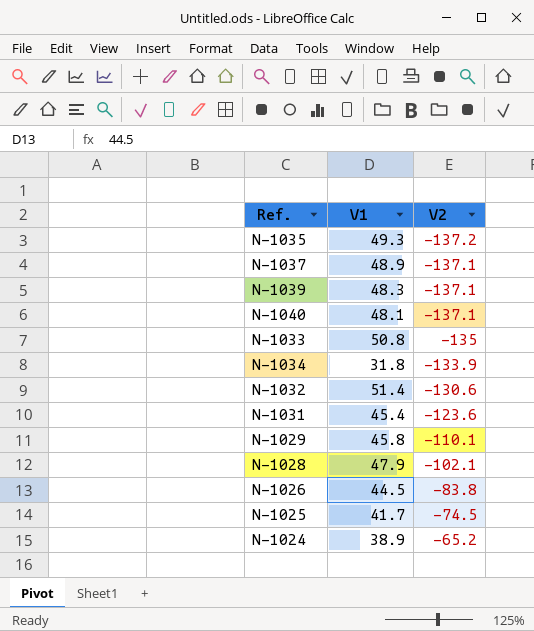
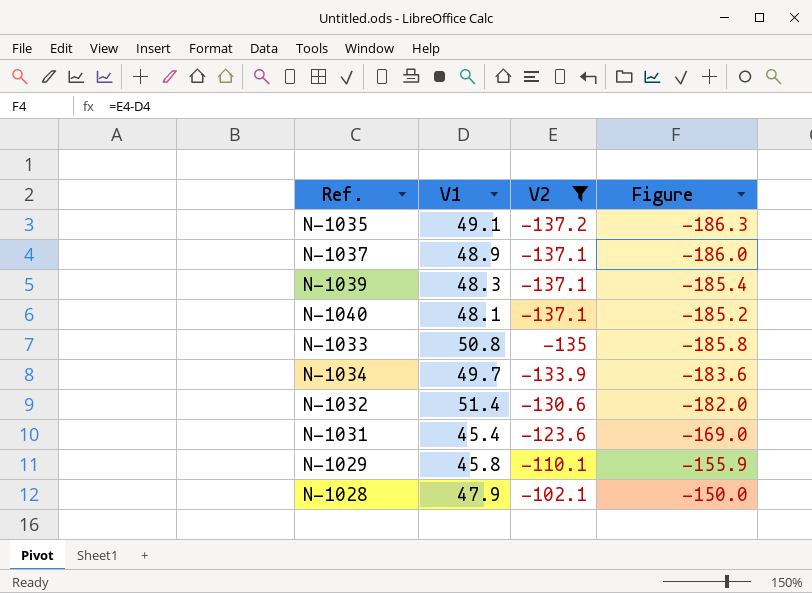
filter: none -> V2 <= -102.1
column Figure | formula: none -> [V2] - [V1]
N-1035 | V1: 49.3 -> 49.1
N-1034 | V1: 31.8 -> 49.7

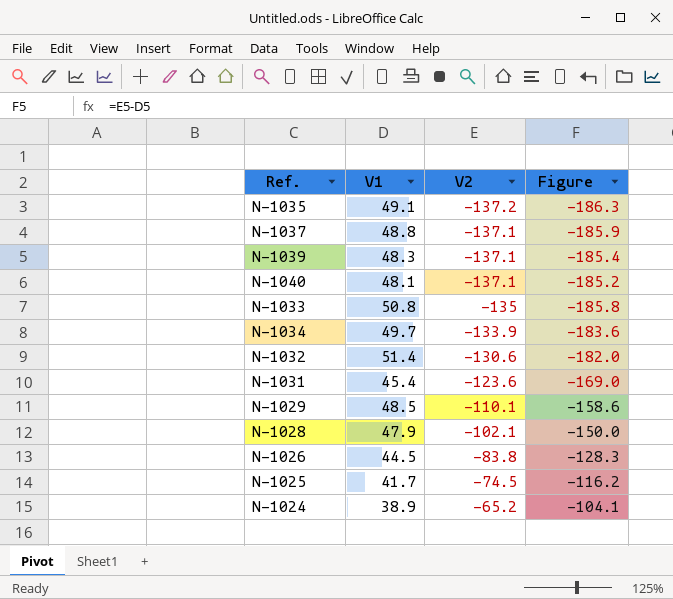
filter: V2 <= -102.1 -> none
N-1037 | V1: 48.9 -> 48.8
N-1037 | Figure: -186.0 -> -185.9
N-1029 | V1: 45.8 -> 48.5
N-1029 | Figure: -155.9 -> -158.6

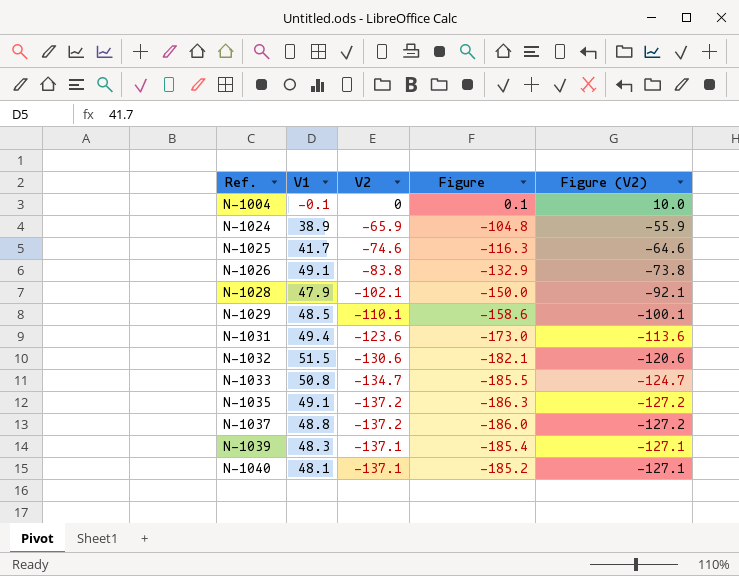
row order: V2 ascending -> Ref. ascending
column Figure (V2) | formula: none -> [V2] + 10
row N-1034: 49.7 | -133.9 | -183.6 -> none
row N-1004: none -> -0.1 | 0 | 0.1 | 10.0
N-1024 | V2: -65.2 -> -65.9
N-1024 | Figure: -104.1 -> -104.8
N-1025 | V2: -74.5 -> -74.6
N-1025 | Figure: -116.2 -> -116.3
N-1026 | V1: 44.5 -> 49.1
N-1026 | Figure: -128.3 -> -132.9
N-1031 | V1: 45.4 -> 49.4
N-1031 | Figure: -169.0 -> -173.0
N-1032 | V1: 51.4 -> 51.5
N-1032 | Figure: -182.0 -> -182.1
N-1033 | V2: -135 -> -134.7
N-1033 | Figure: -185.8 -> -185.5
N-1037 | V2: -137.1 -> -137.2
N-1037 | Figure: -185.9 -> -186.0

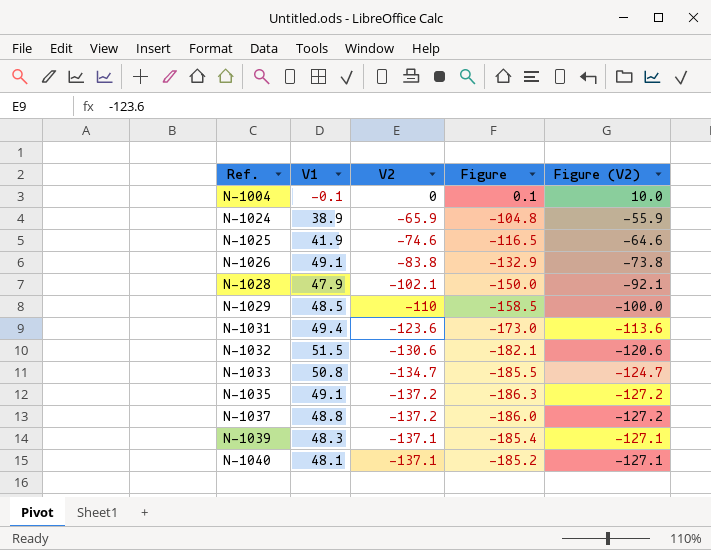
N-1025 | V1: 41.7 -> 41.9
N-1025 | Figure: -116.3 -> -116.5
N-1029 | V2: -110.1 -> -110
N-1029 | Figure: -158.6 -> -158.5
N-1029 | Figure (V2): -100.1 -> -100.0

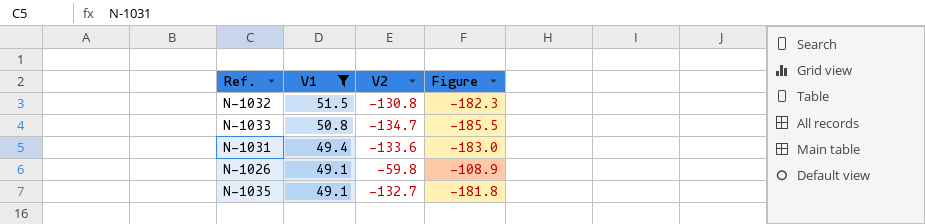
filter: none -> V1 >= 49.1
row order: Ref. ascending -> V1 descending
column Figure (V2) | formula: [V2] + 10 -> none
N-1032 | V2: -130.6 -> -130.8
N-1032 | Figure: -182.1 -> -182.3
N-1031 | V2: -123.6 -> -133.6
N-1031 | Figure: -173.0 -> -183.0
N-1026 | V2: -83.8 -> -59.8
N-1026 | Figure: -132.9 -> -108.9
N-1035 | V2: -137.2 -> -132.7
N-1035 | Figure: -186.3 -> -181.8

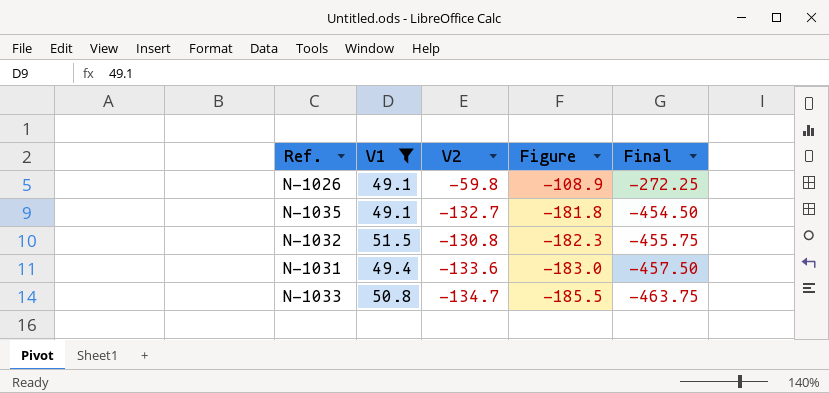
row order: V1 descending -> Figure descending
column Final | formula: none -> [Figure] * 2.5

